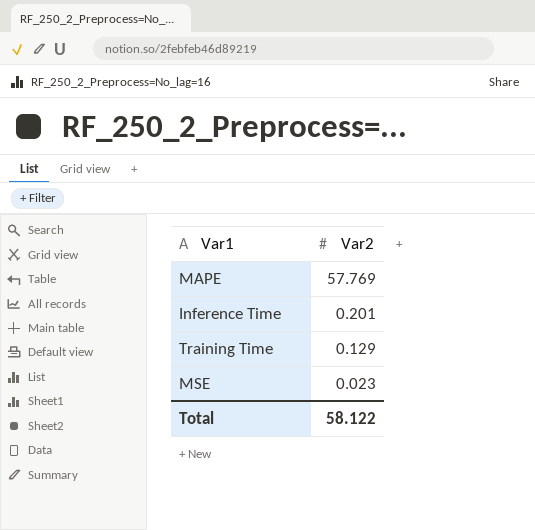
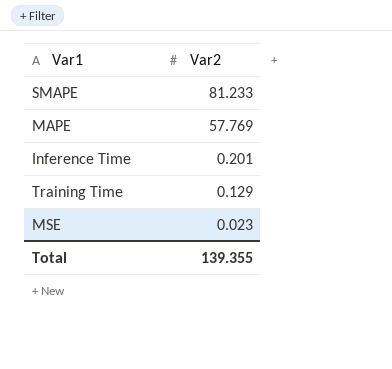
row SMAPE: none -> 81.233
Total | Var2: 58.122 -> 139.355

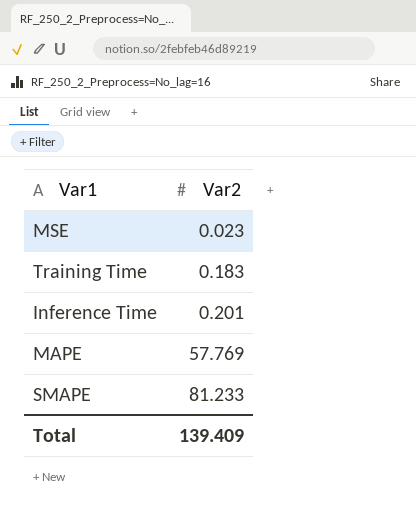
row order: Var2 descending -> Var2 ascending
Training Time | Var2: 0.129 -> 0.183
Total | Var2: 139.355 -> 139.409

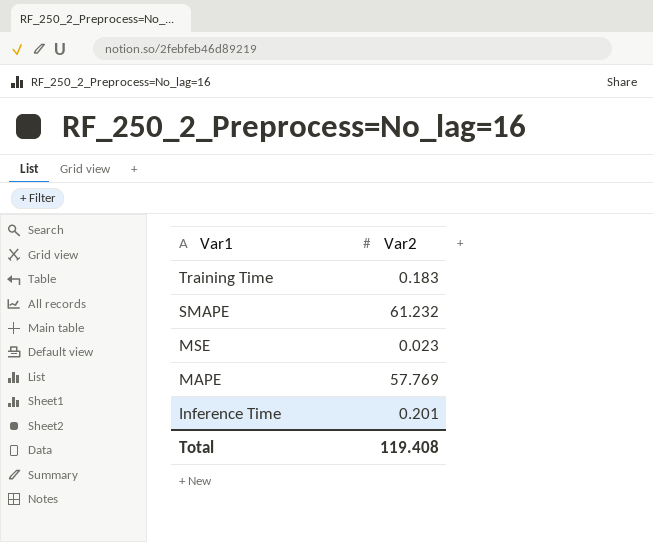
row order: Var2 ascending -> Var1 descending
SMAPE | Var2: 81.233 -> 61.232
Total | Var2: 139.409 -> 119.408

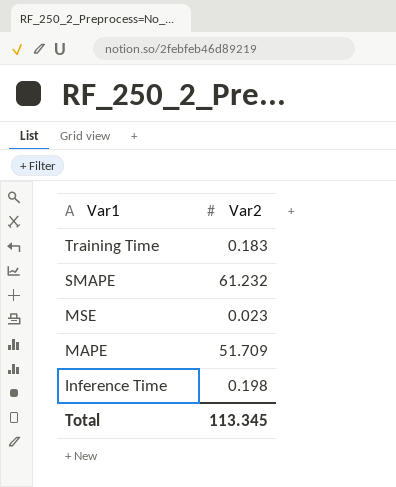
MAPE | Var2: 57.769 -> 51.709
Inference Time | Var2: 0.201 -> 0.198
Total | Var2: 119.408 -> 113.345

